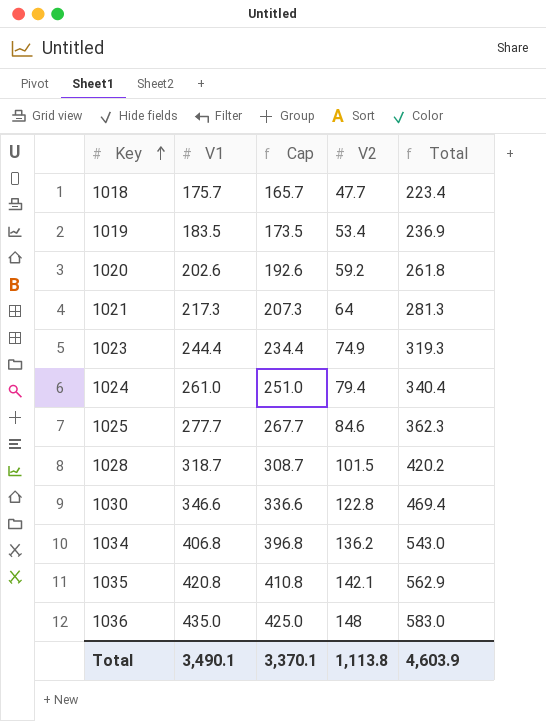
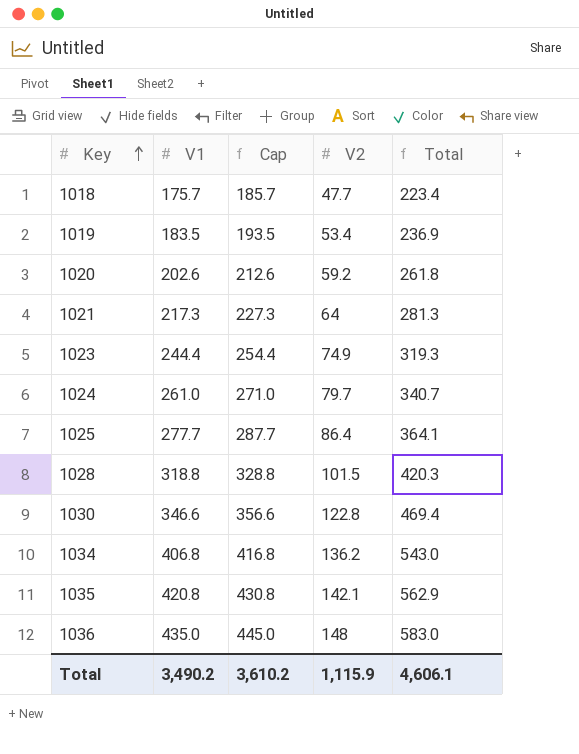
column Cap | formula: [V1] - 10 -> [V1] + 10
1024 | V2: 79.4 -> 79.7
1024 | Total: 340.4 -> 340.7
1025 | V2: 84.6 -> 86.4
1025 | Total: 362.3 -> 364.1
1028 | V1: 318.7 -> 318.8
1028 | Total: 420.2 -> 420.3
Total | V1: 3,490.1 -> 3,490.2
Total | Cap: 3,370.1 -> 3,610.2
Total | V2: 1,113.8 -> 1,115.9
Total | Total: 4,603.9 -> 4,606.1

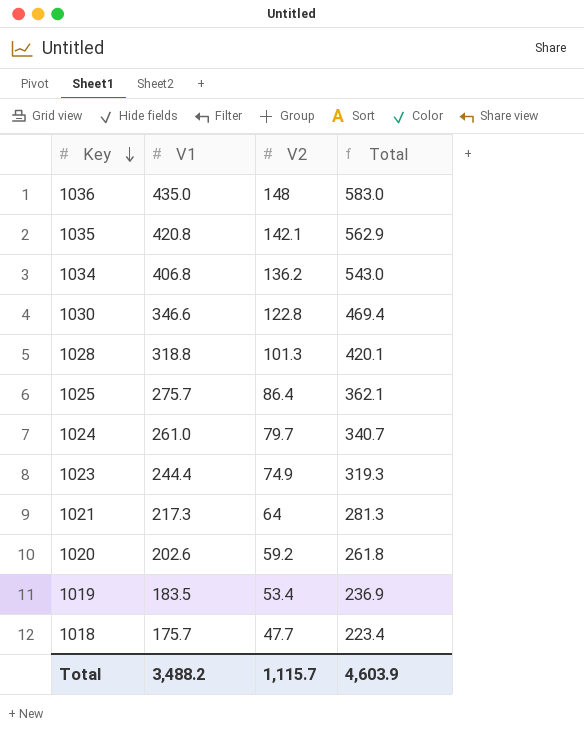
row order: Key ascending -> Key descending
column Cap | formula: [V1] + 10 -> none
1028 | V2: 101.5 -> 101.3
1028 | Total: 420.3 -> 420.1
1025 | V1: 277.7 -> 275.7
1025 | Total: 364.1 -> 362.1
Total | V1: 3,490.2 -> 3,488.2
Total | V2: 1,115.9 -> 1,115.7
Total | Total: 4,606.1 -> 4,603.9

